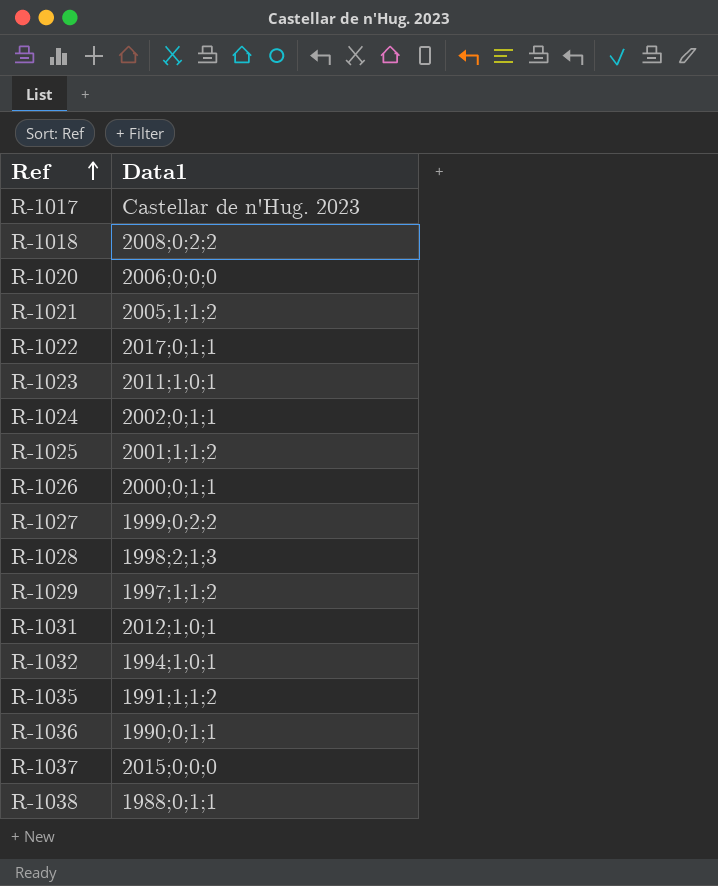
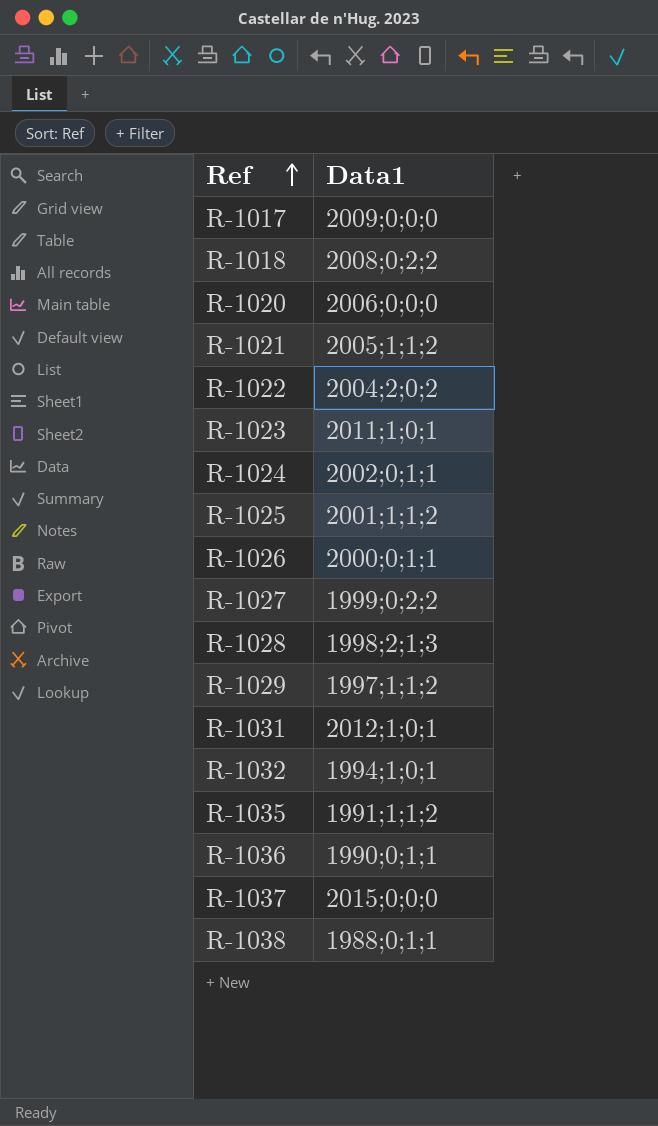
R-1017 | Data1: Castellar de n'Hug. 2023 -> 2009;0;0;0
R-1022 | Data1: 2017;0;1;1 -> 2004;2;0;2

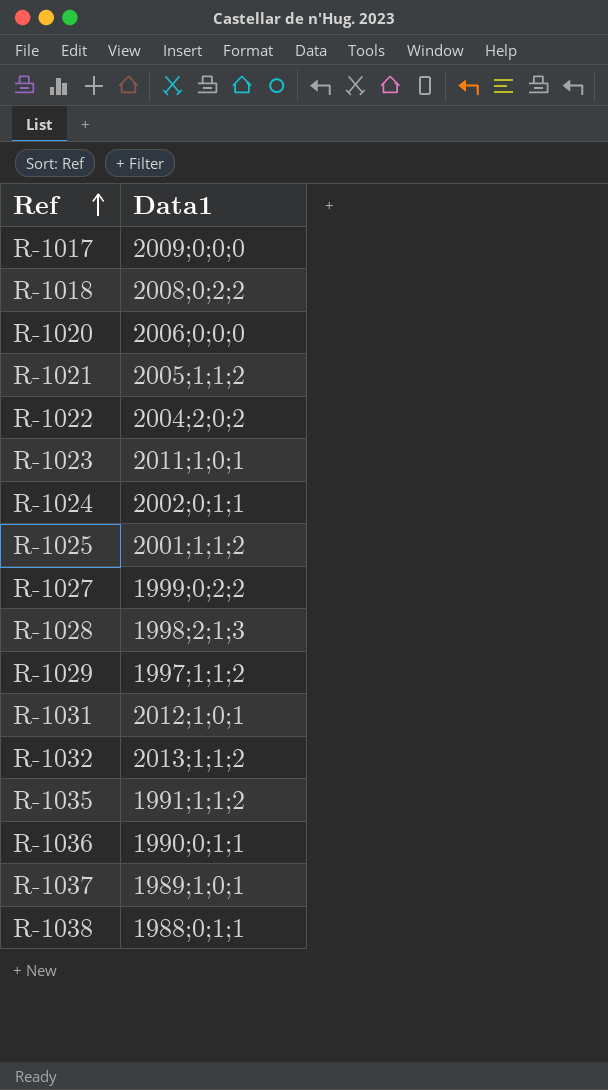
row R-1026: 2000;0;1;1 -> none
R-1032 | Data1: 1994;1;0;1 -> 2013;1;1;2
R-1037 | Data1: 2015;0;0;0 -> 1989;1;0;1

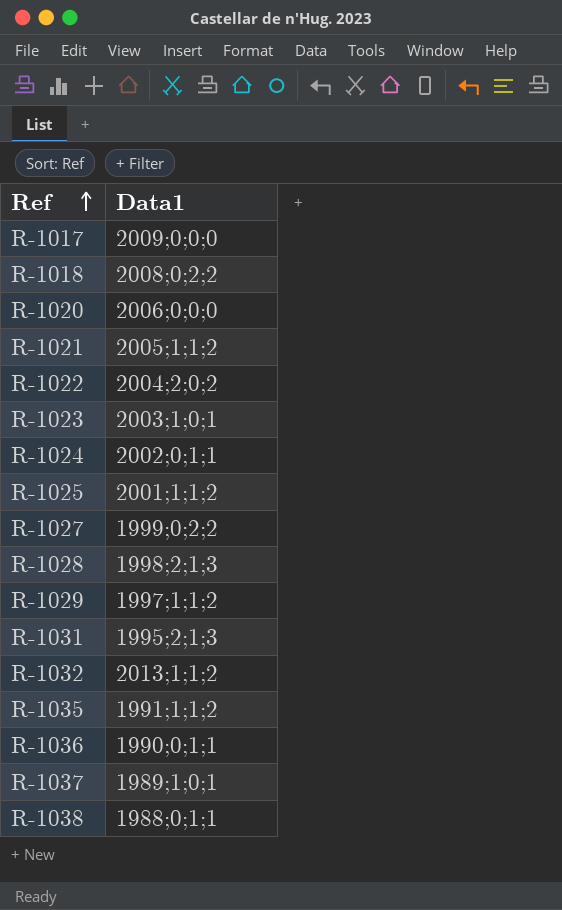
R-1023 | Data1: 2011;1;0;1 -> 2003;1;0;1
R-1031 | Data1: 2012;1;0;1 -> 1995;2;1;3

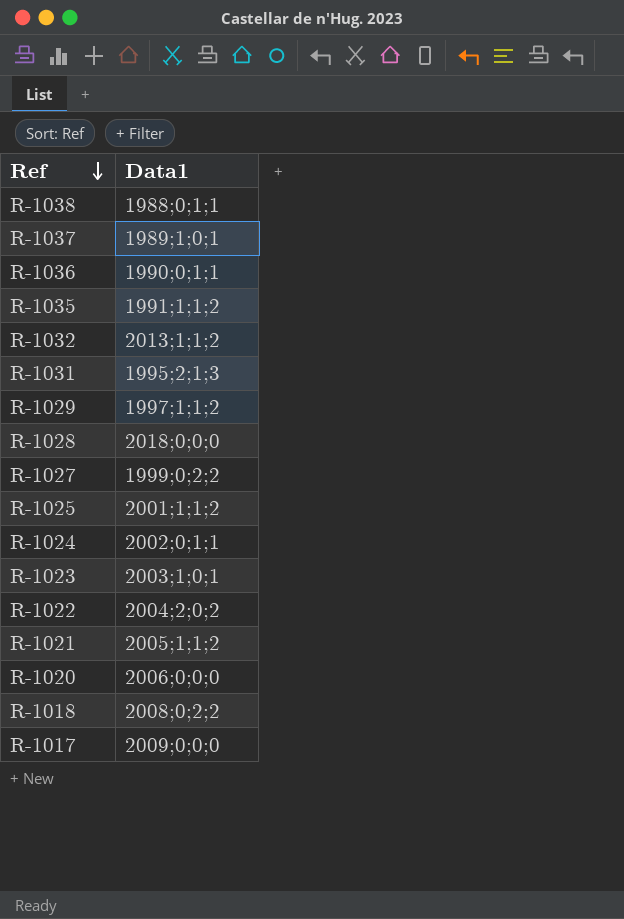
row order: Ref ascending -> Ref descending
R-1028 | Data1: 1998;2;1;3 -> 2018;0;0;0

